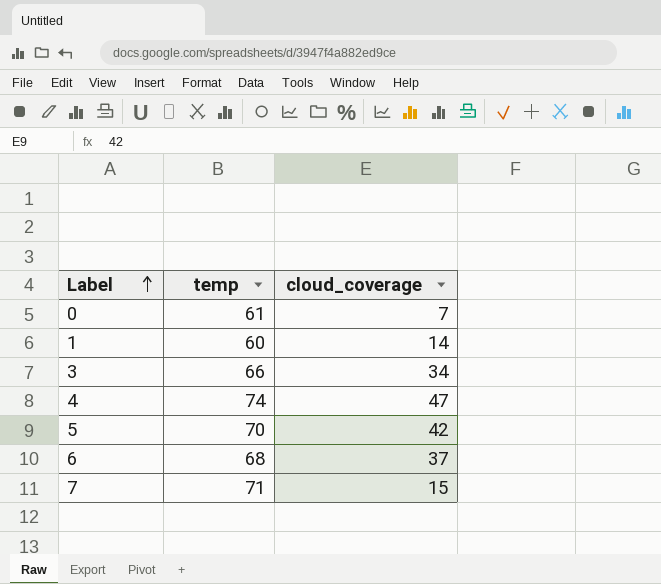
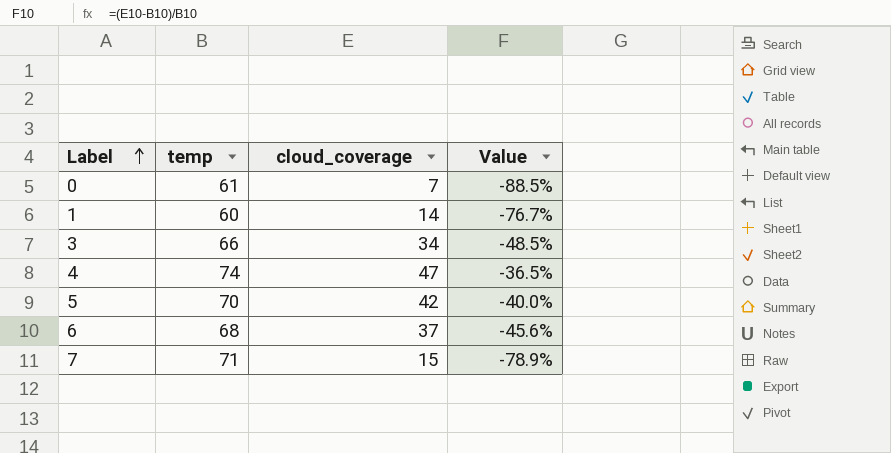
column Value | formula: none -> ([cloud_coverage] - [temp]) / [temp]

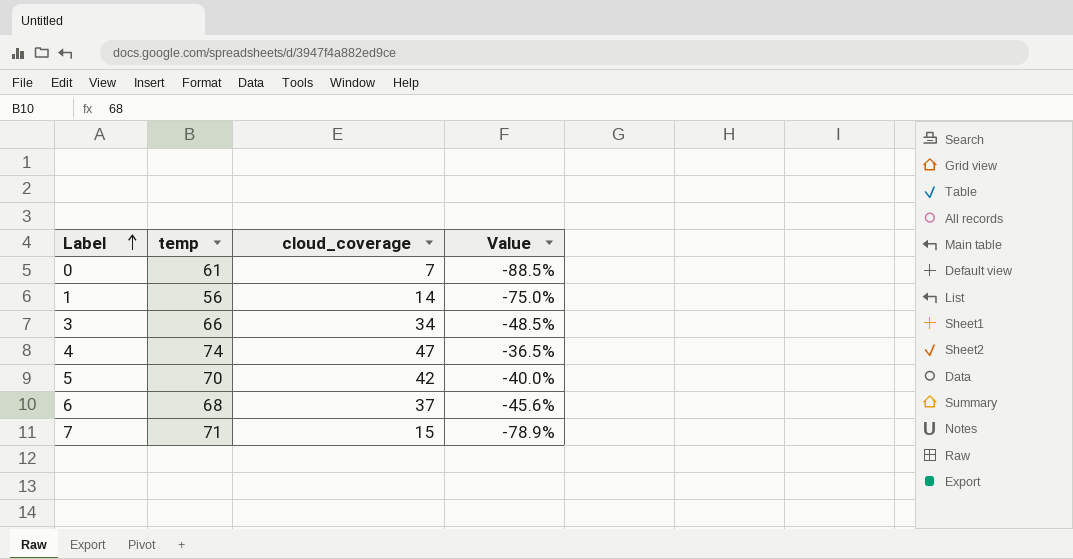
1 | temp: 60 -> 56
1 | Value: -76.7% -> -75.0%

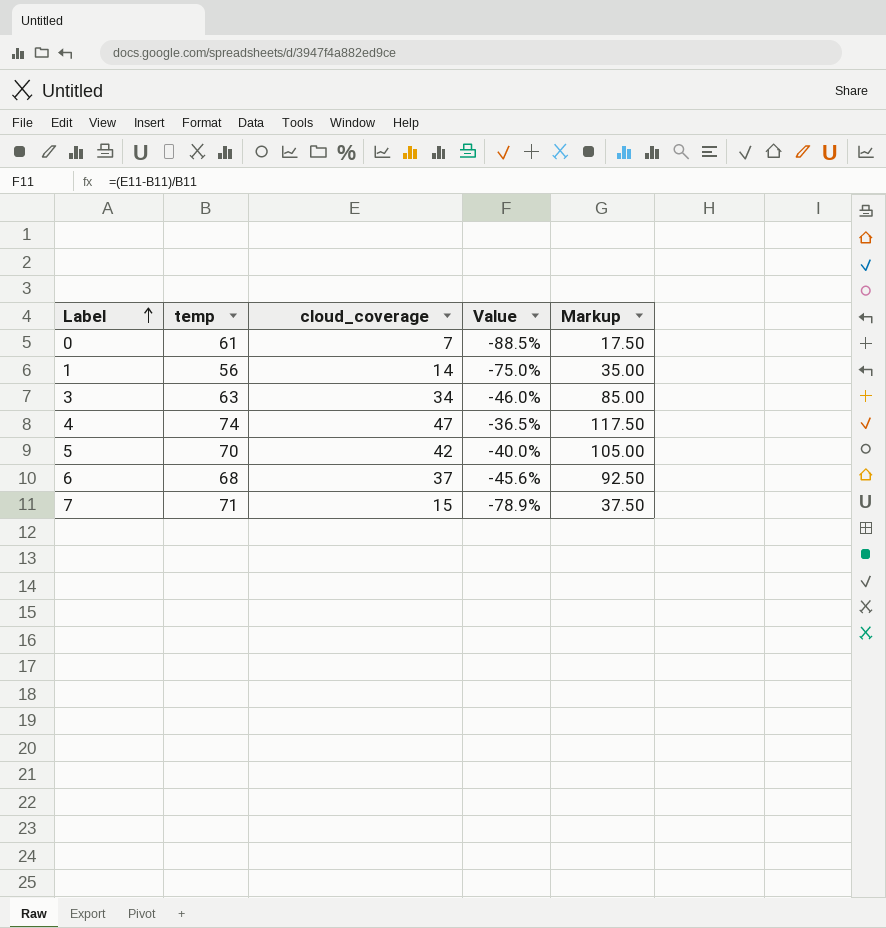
column Markup | formula: none -> [cloud_coverage] * 2.5
3 | temp: 66 -> 63
3 | Value: -48.5% -> -46.0%

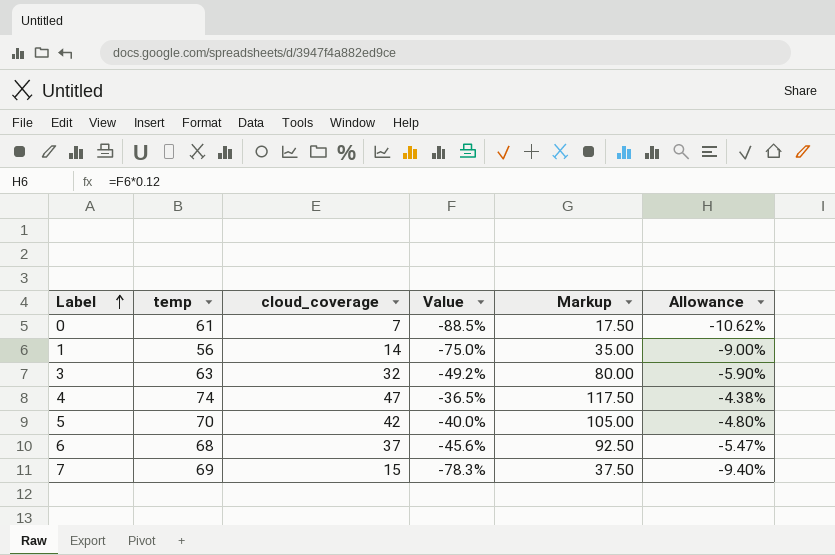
column Allowance | formula: none -> [Value] * 0.12
3 | cloud_coverage: 34 -> 32
3 | Value: -46.0% -> -49.2%
3 | Markup: 85.00 -> 80.00
7 | temp: 71 -> 69
7 | Value: -78.9% -> -78.3%

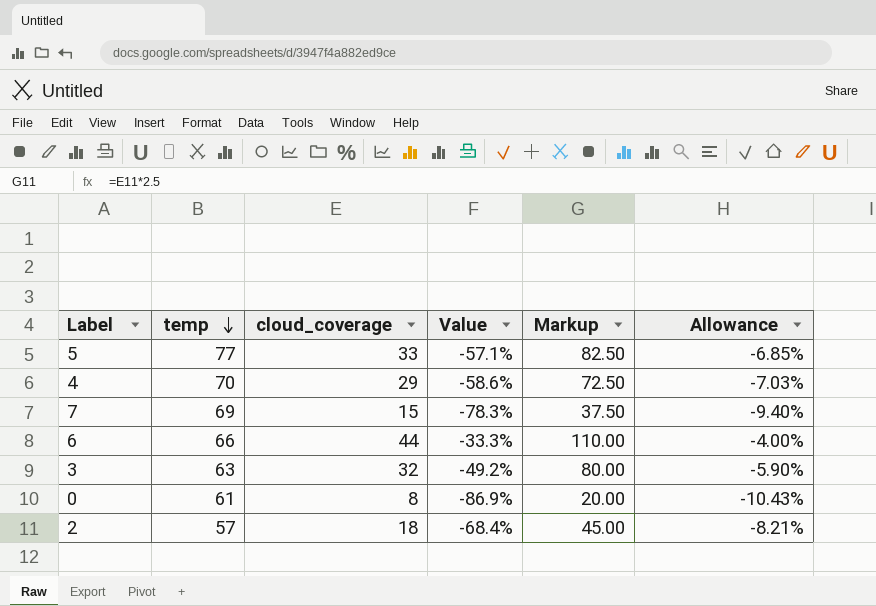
row order: Label ascending -> temp descending
row 1: 56 | 14 | -75.0% | 35.00 | -9.00% -> none
5 | temp: 70 -> 77
5 | cloud_coverage: 42 -> 33
5 | Value: -40.0% -> -57.1%
5 | Markup: 105.00 -> 82.50
5 | Allowance: -4.80% -> -6.85%
4 | temp: 74 -> 70
4 | cloud_coverage: 47 -> 29
4 | Value: -36.5% -> -58.6%
4 | Markup: 117.50 -> 72.50
4 | Allowance: -4.38% -> -7.03%
6 | temp: 68 -> 66
6 | cloud_coverage: 37 -> 44
6 | Value: -45.6% -> -33.3%
6 | Markup: 92.50 -> 110.00
6 | Allowance: -5.47% -> -4.00%
0 | cloud_coverage: 7 -> 8
0 | Value: -88.5% -> -86.9%
0 | Markup: 17.50 -> 20.00
0 | Allowance: -10.62% -> -10.43%
row 2: none -> 57 | 18 | -68.4% | 45.00 | -8.21%

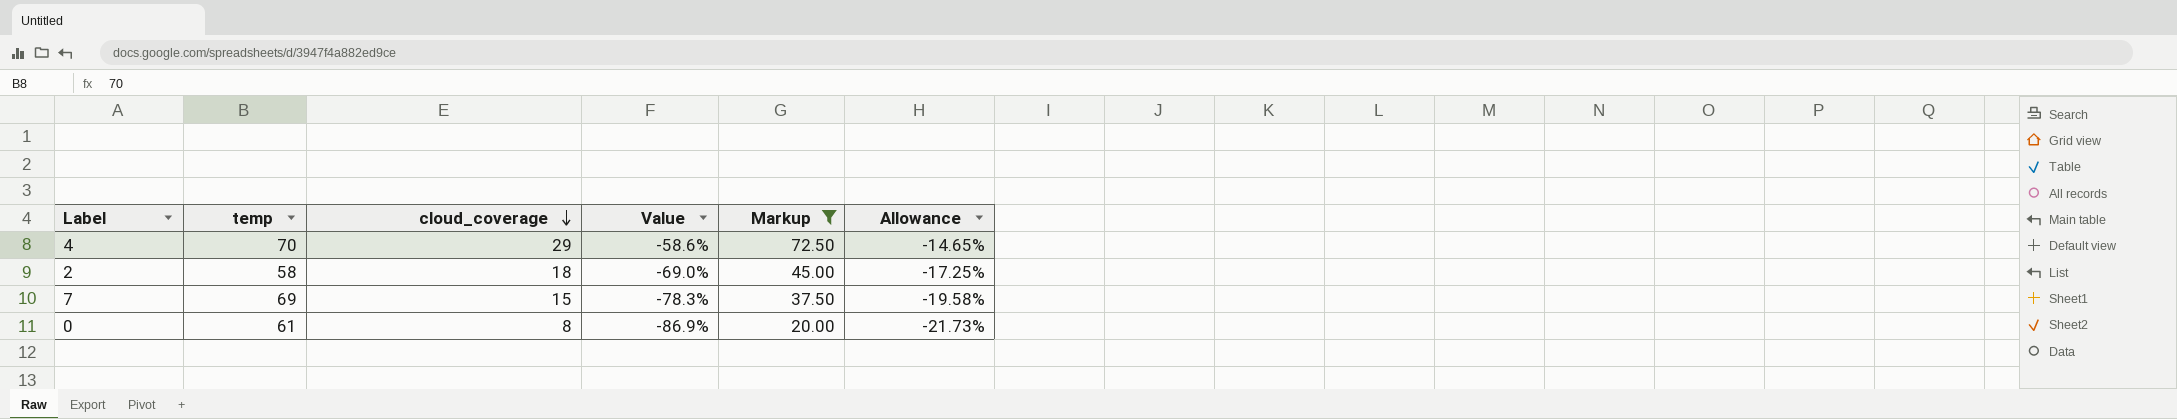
filter: none -> Markup <= 72.50
row order: temp descending -> cloud_coverage descending
column Allowance | formula: [Value] * 0.12 -> [Value] * 0.25
2 | temp: 57 -> 58
2 | Value: -68.4% -> -69.0%

